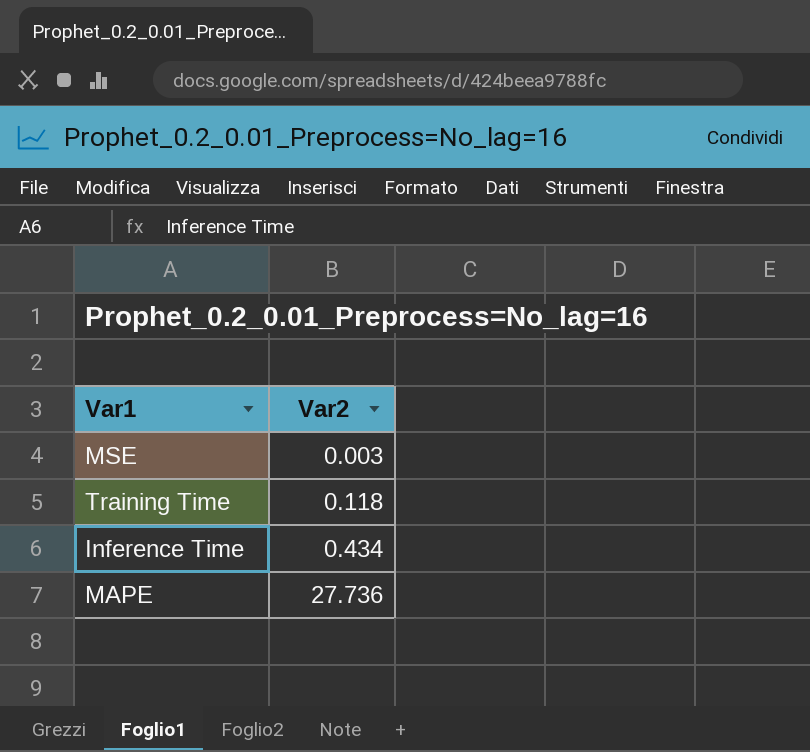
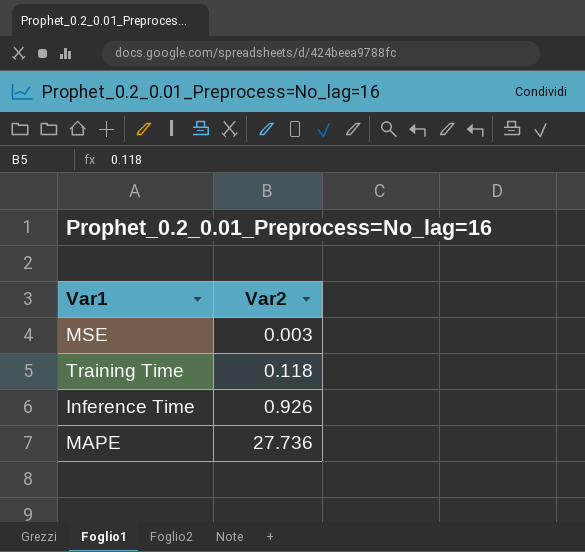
Inference Time | Var2: 0.434 -> 0.926

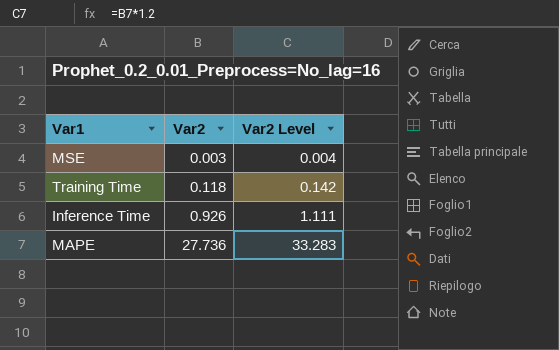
column Var2 Level | formula: none -> [Var2] * 1.2

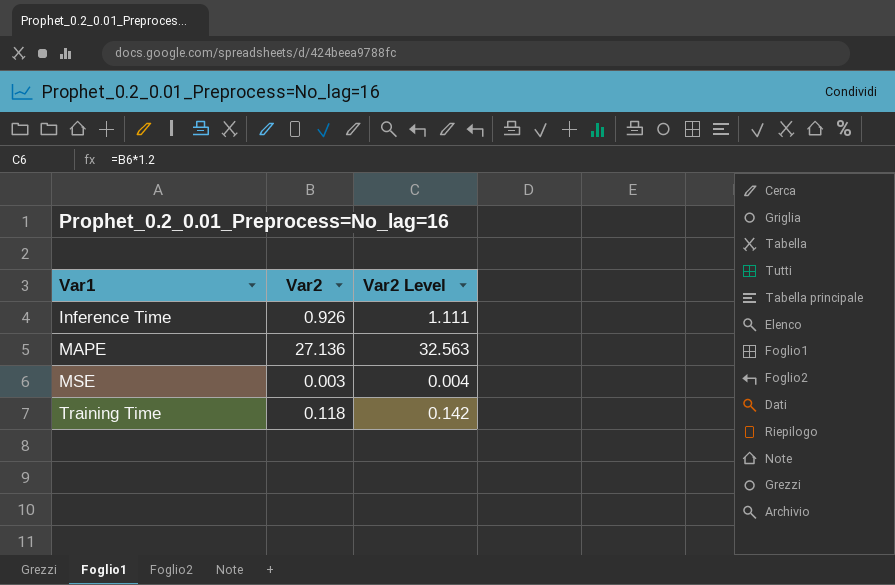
row order: Var2 ascending -> Var1 ascending
MAPE | Var2: 27.736 -> 27.136
MAPE | Var2 Level: 33.283 -> 32.563

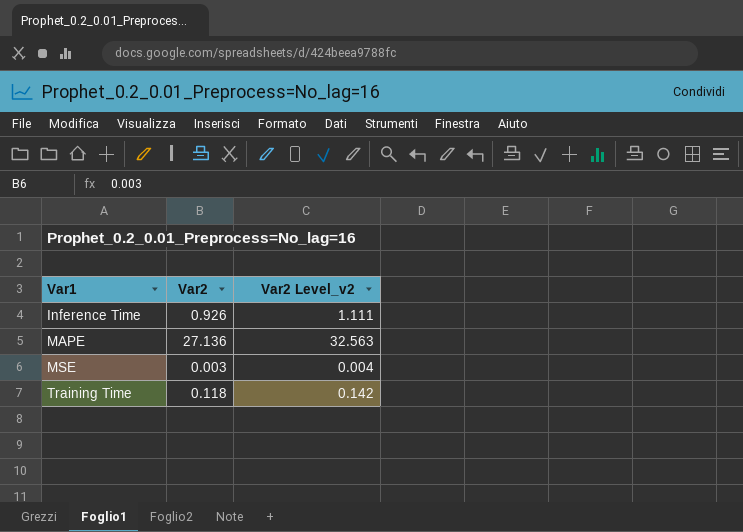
column name: Var2 Level -> Var2 Level_v2

